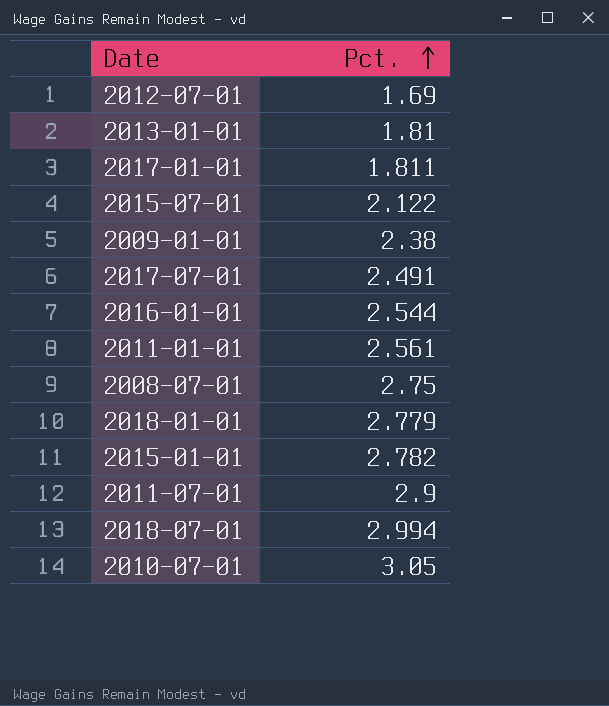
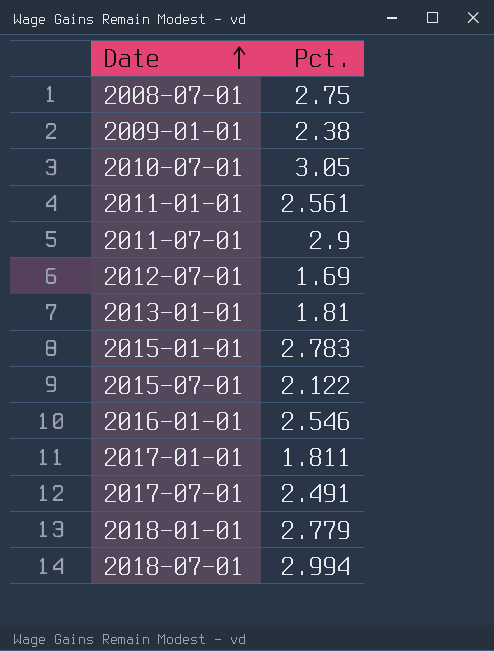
row order: Pct. ascending -> Date ascending
2015-01-01 | Pct.: 2.782 -> 2.783
2016-01-01 | Pct.: 2.544 -> 2.546

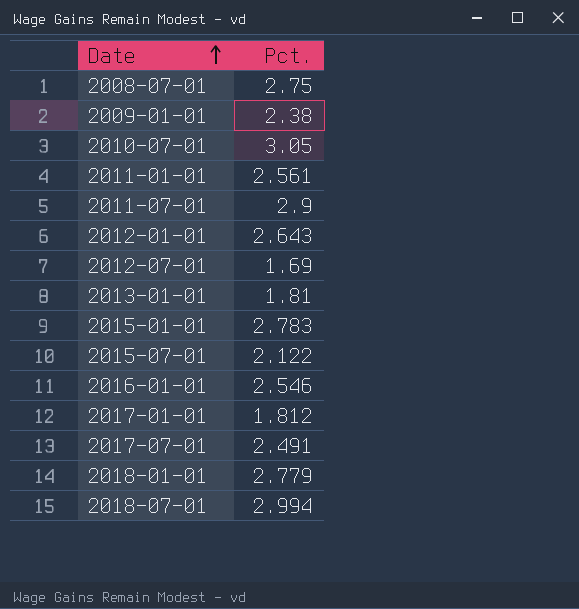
row 2012-01-01: none -> 2.643
2017-01-01 | Pct.: 1.811 -> 1.812

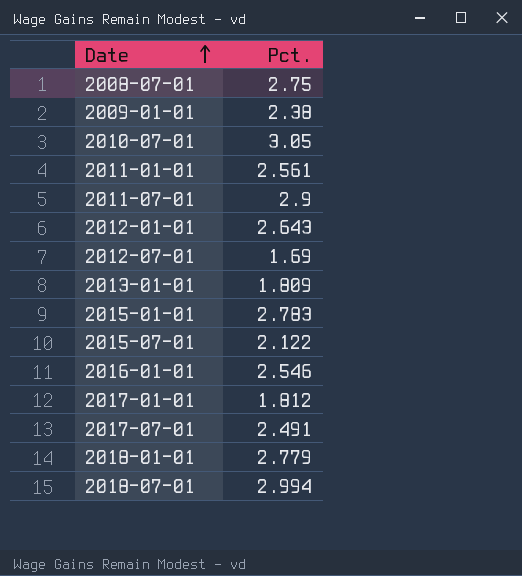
2013-01-01 | Pct.: 1.81 -> 1.809

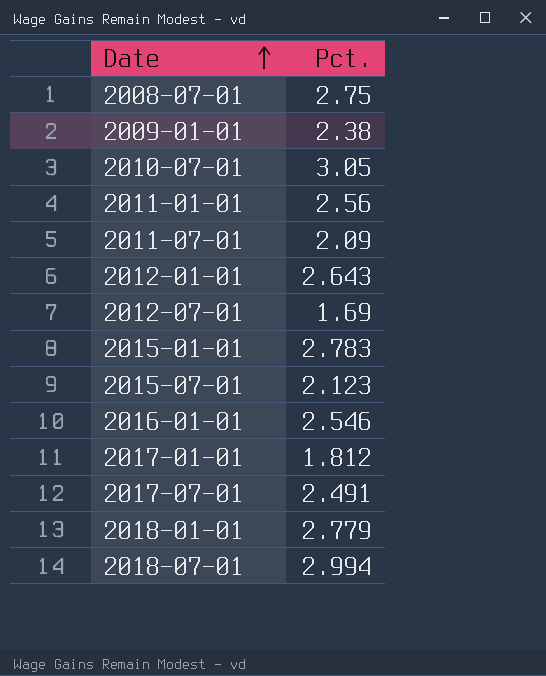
row 2013-01-01: 1.809 -> none
2011-01-01 | Pct.: 2.561 -> 2.56
2011-07-01 | Pct.: 2.9 -> 2.09
2015-07-01 | Pct.: 2.122 -> 2.123

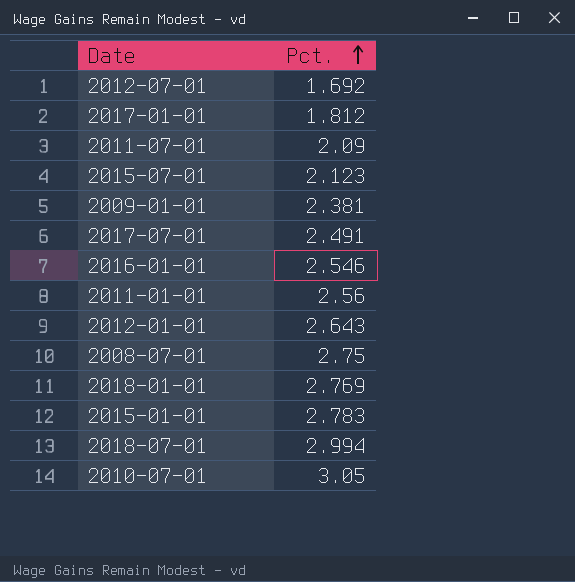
row order: Date ascending -> Pct. ascending
2012-07-01 | Pct.: 1.69 -> 1.692
2009-01-01 | Pct.: 2.38 -> 2.381
2018-01-01 | Pct.: 2.779 -> 2.769

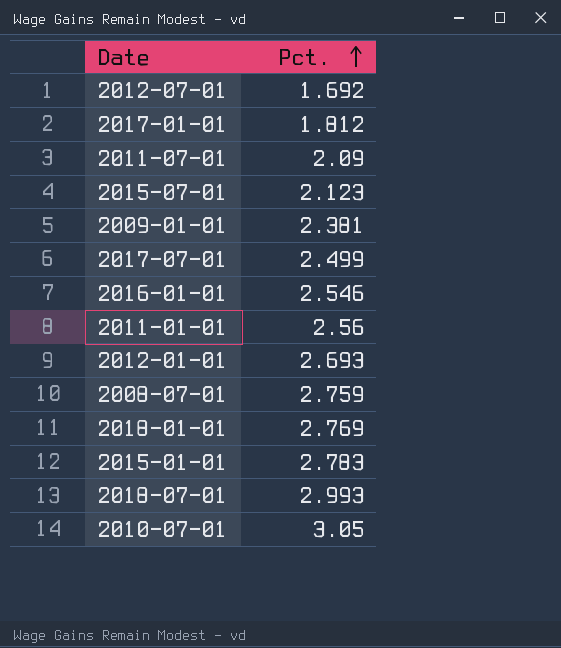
2017-07-01 | Pct.: 2.491 -> 2.499
2012-01-01 | Pct.: 2.643 -> 2.693
2008-07-01 | Pct.: 2.75 -> 2.759
2018-07-01 | Pct.: 2.994 -> 2.993

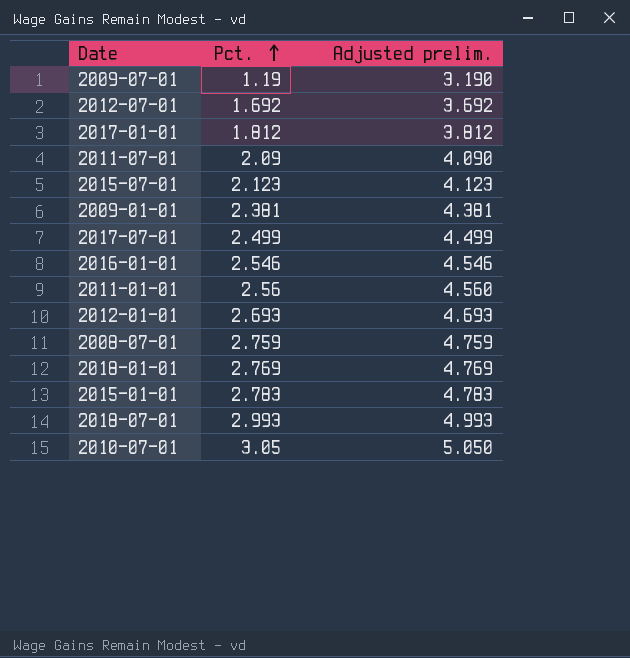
column Adjusted prelim. | formula: none -> [Pct.] + 2
row 2009-07-01: none -> 1.19 | 3.190

